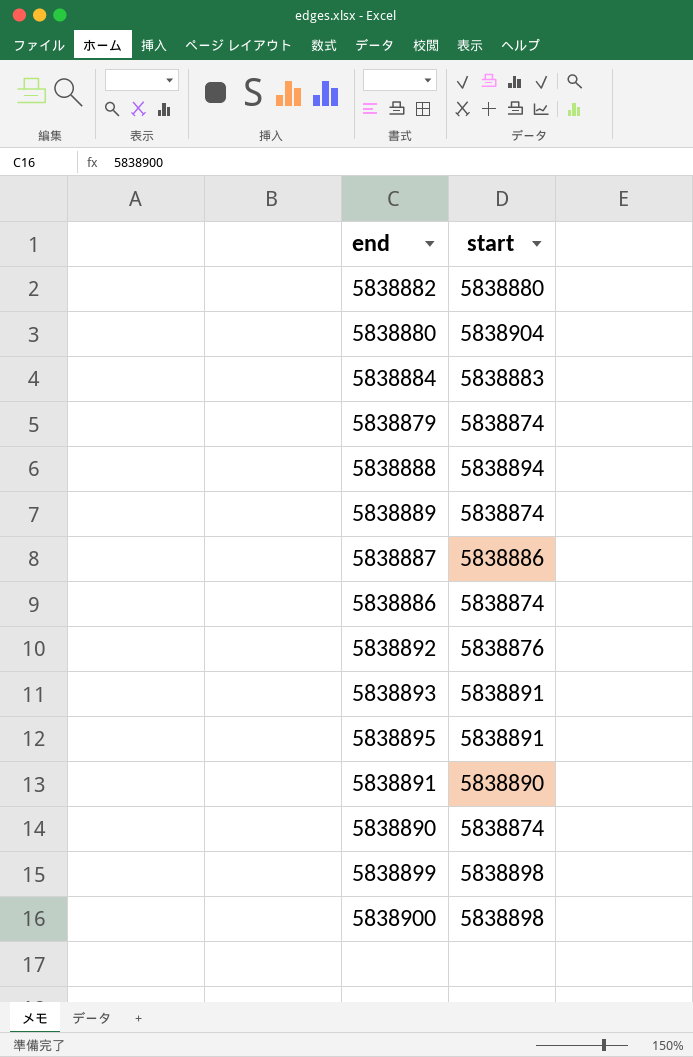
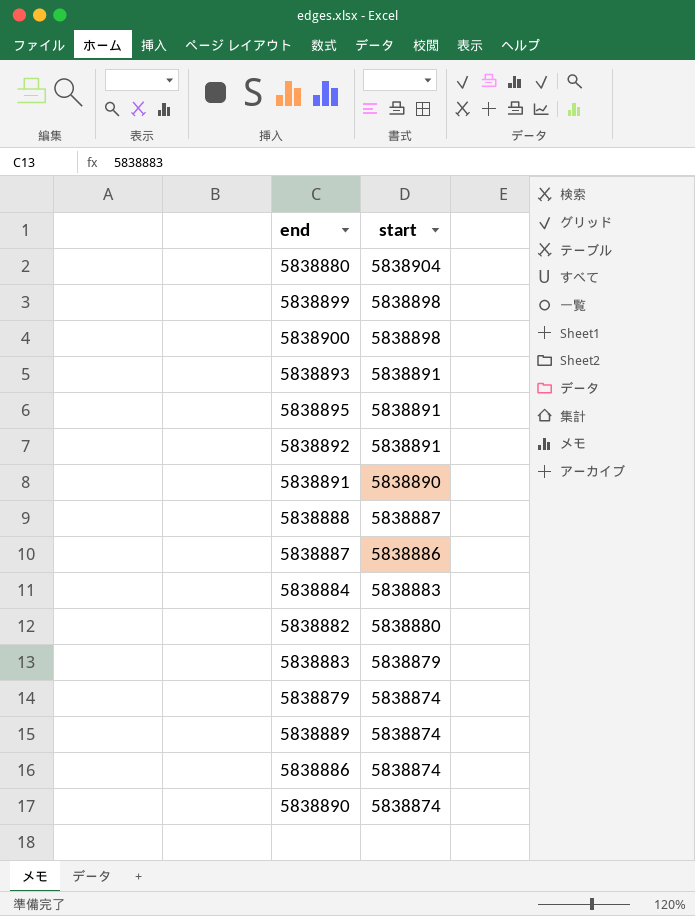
row order: none -> start descending
5838892 | start: 5838876 -> 5838891
5838888 | start: 5838894 -> 5838887
row 5838883: none -> 5838879

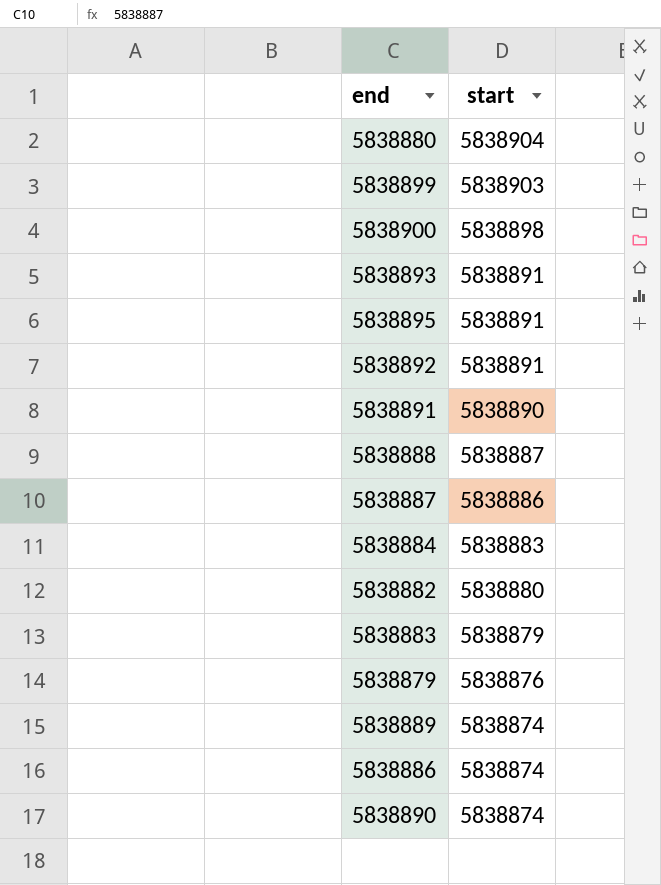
5838899 | start: 5838898 -> 5838903
5838879 | start: 5838874 -> 5838876

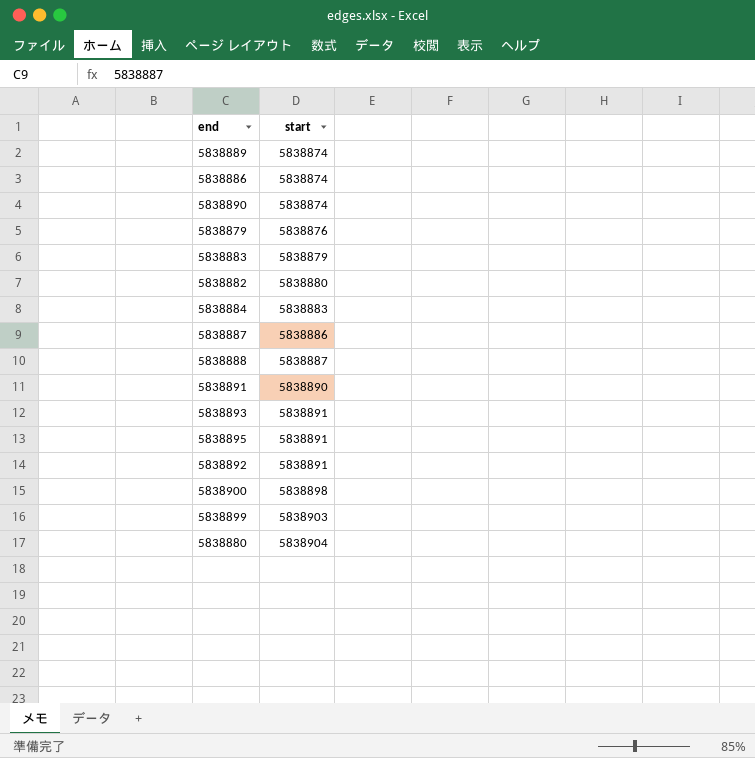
row order: start descending -> start ascending

